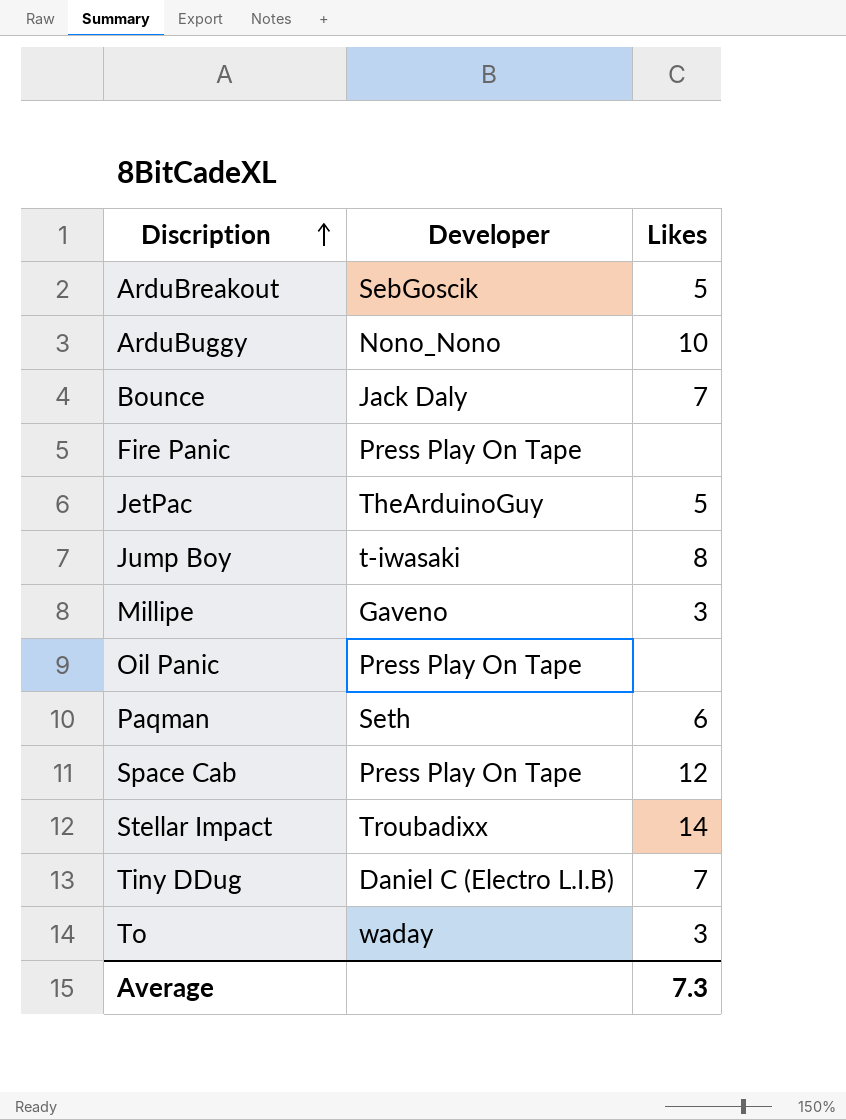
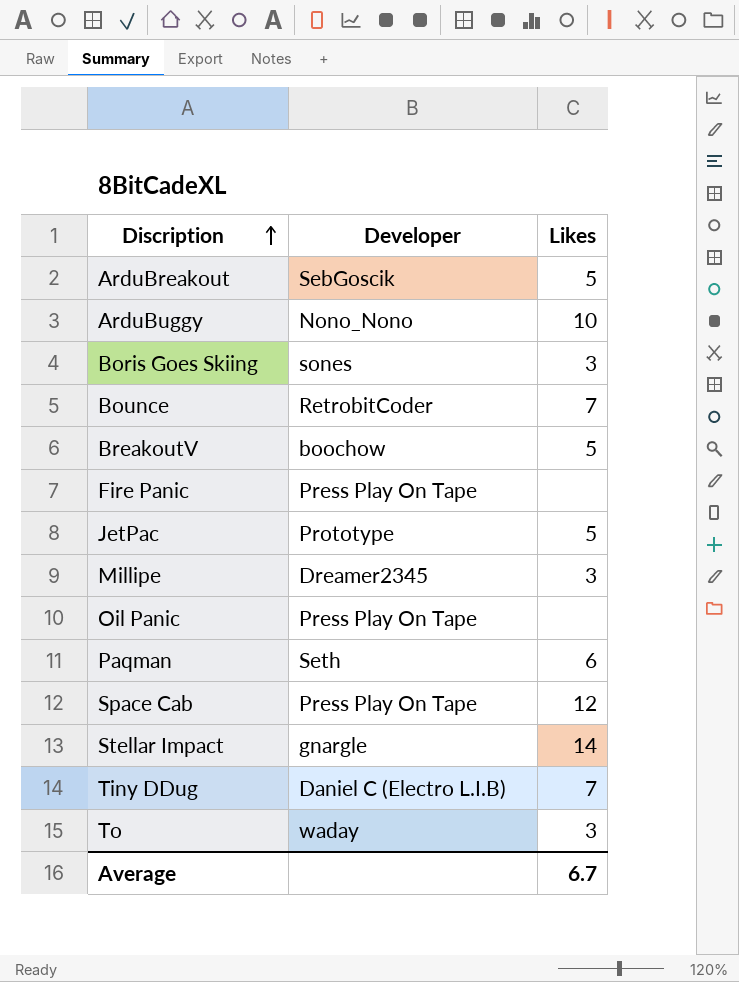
row Jump Boy: t-iwasaki | 8 -> none
row Boris Goes Skiing: none -> sones | 3
Bounce | Developer: Jack Daly -> RetrobitCoder
row BreakoutV: none -> boochow | 5
JetPac | Developer: TheArduinoGuy -> Prototype
Millipe | Developer: Gaveno -> Dreamer2345
Stellar Impact | Developer: Troubadixx -> gnargle
Average | Likes: 7.3 -> 6.7

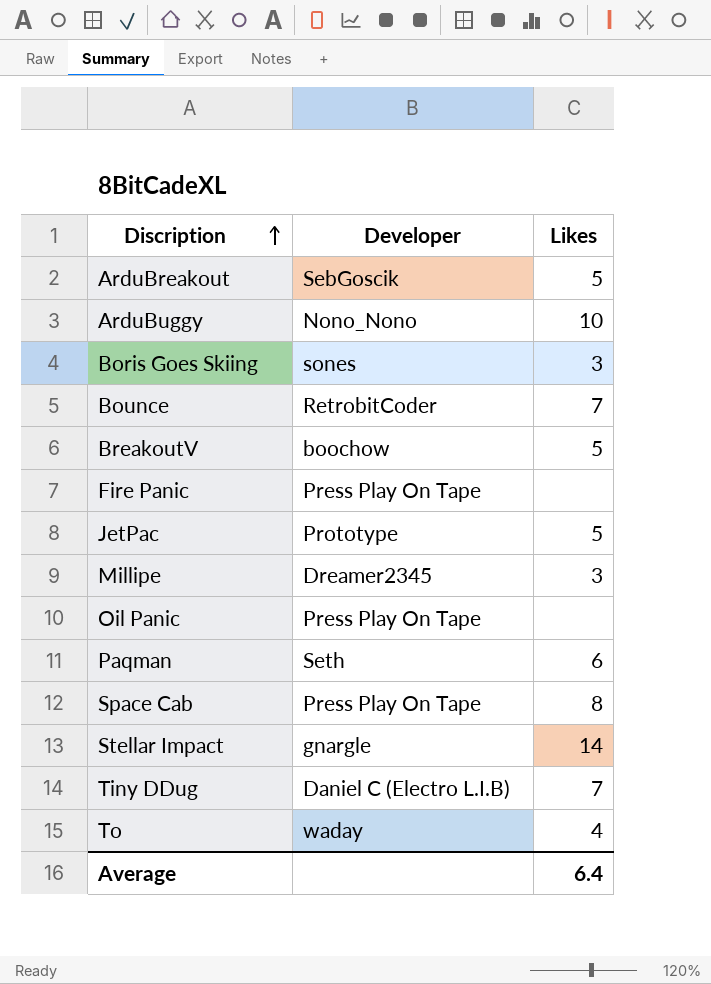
Space Cab | Likes: 12 -> 8
To | Likes: 3 -> 4
Average | Likes: 6.7 -> 6.4

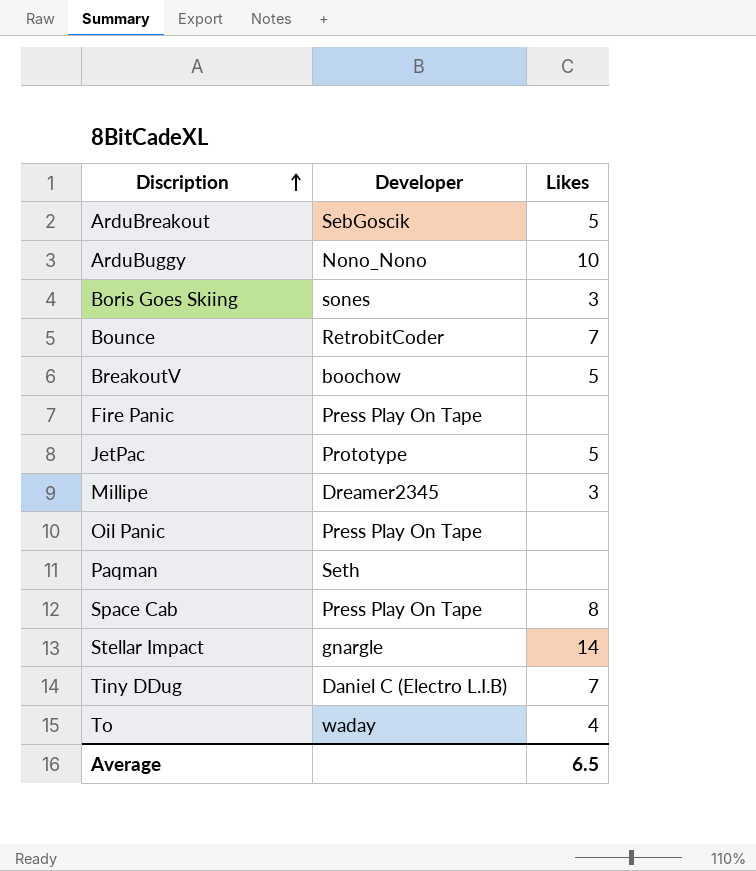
Paqman | Likes: 6 -> none
Average | Likes: 6.4 -> 6.5

